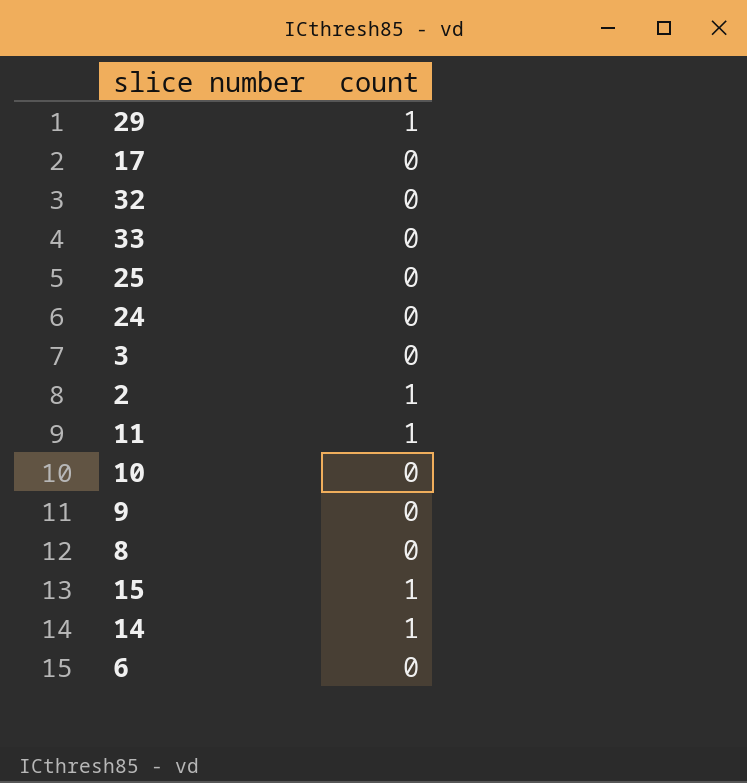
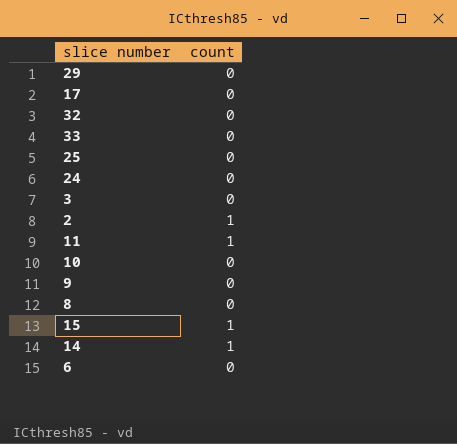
29 | count: 1 -> 0

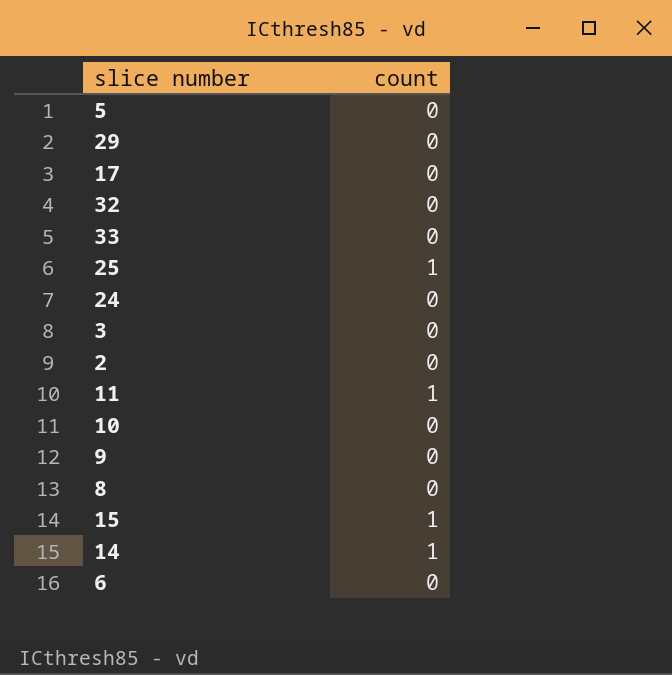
row 5: none -> 0
25 | count: 0 -> 1
2 | count: 1 -> 0

